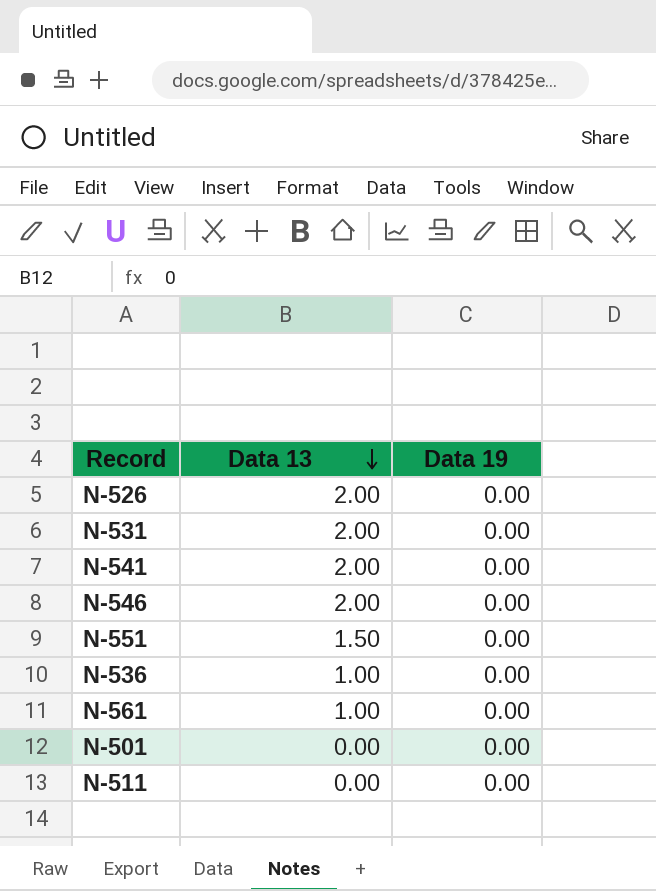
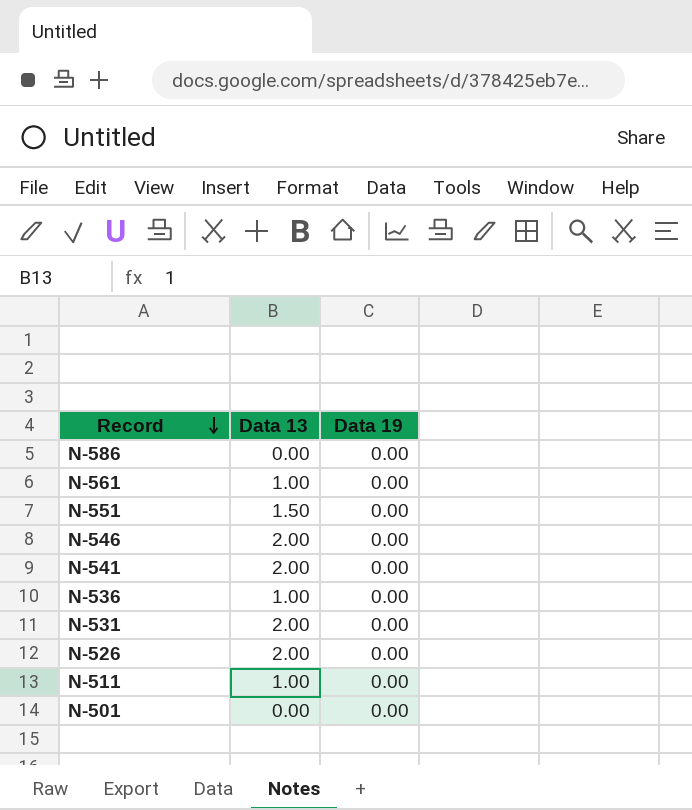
row order: Data 13 descending -> Record descending
row N-586: none -> 0.00 | 0.00
N-511 | Data 13: 0.00 -> 1.00

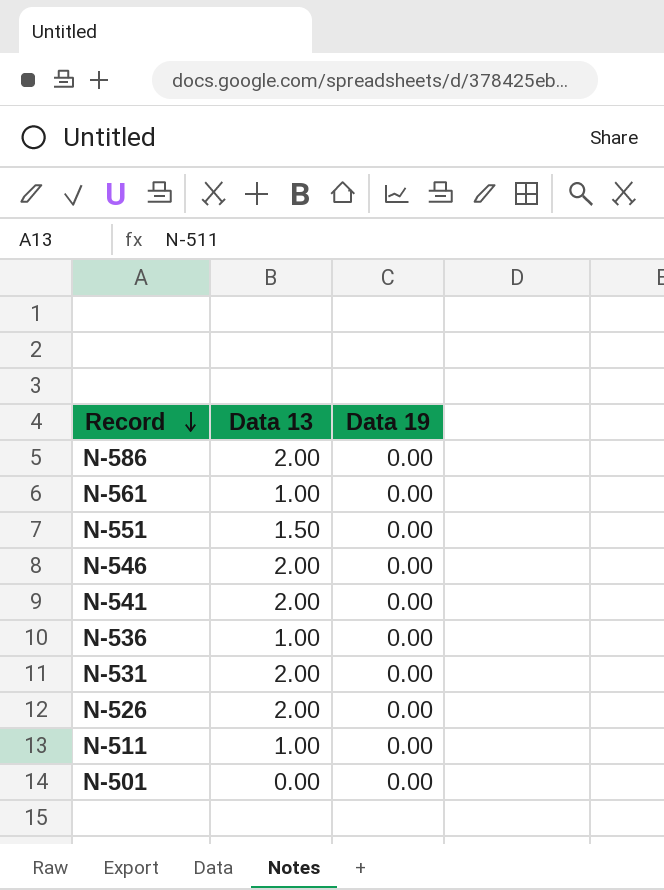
N-586 | Data 13: 0.00 -> 2.00

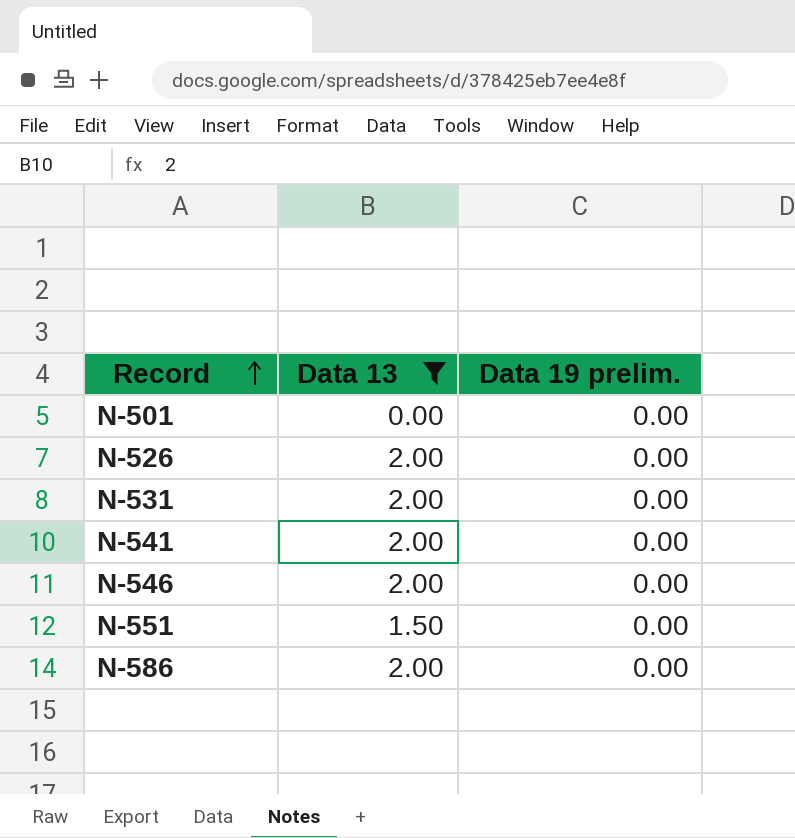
filter: none -> Data 13 != 1.00
row order: Record descending -> Record ascending
column name: Data 19 -> Data 19 prelim.

